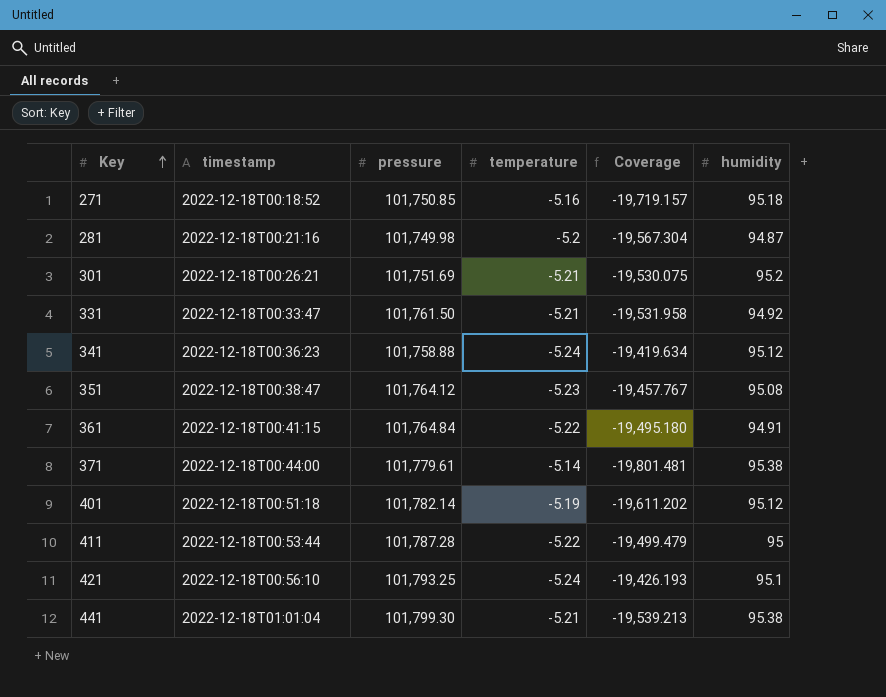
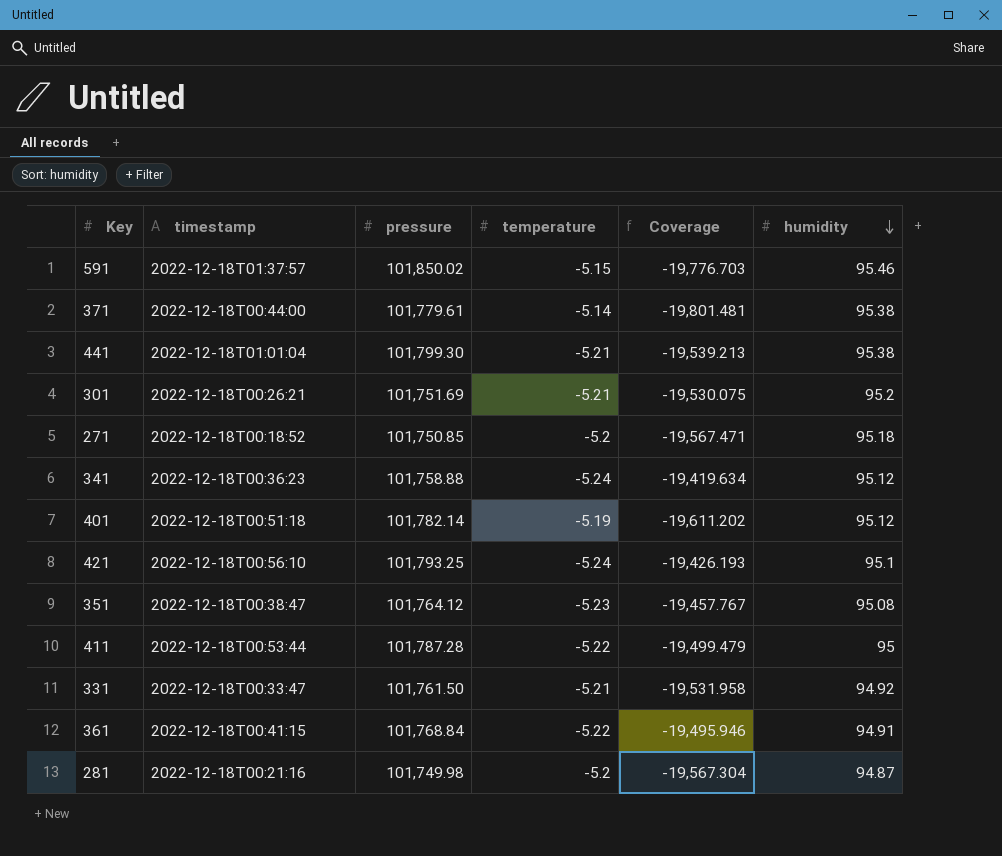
row order: Key ascending -> humidity descending
row 591: none -> 2022-12-18T01:37:57 | 101,850.02 | -5.15 | -19,776.703 | 95.46
271 | temperature: -5.16 -> -5.2
271 | Coverage: -19,719.157 -> -19,567.471
361 | pressure: 101,764.84 -> 101,768.84
361 | Coverage: -19,495.180 -> -19,495.946

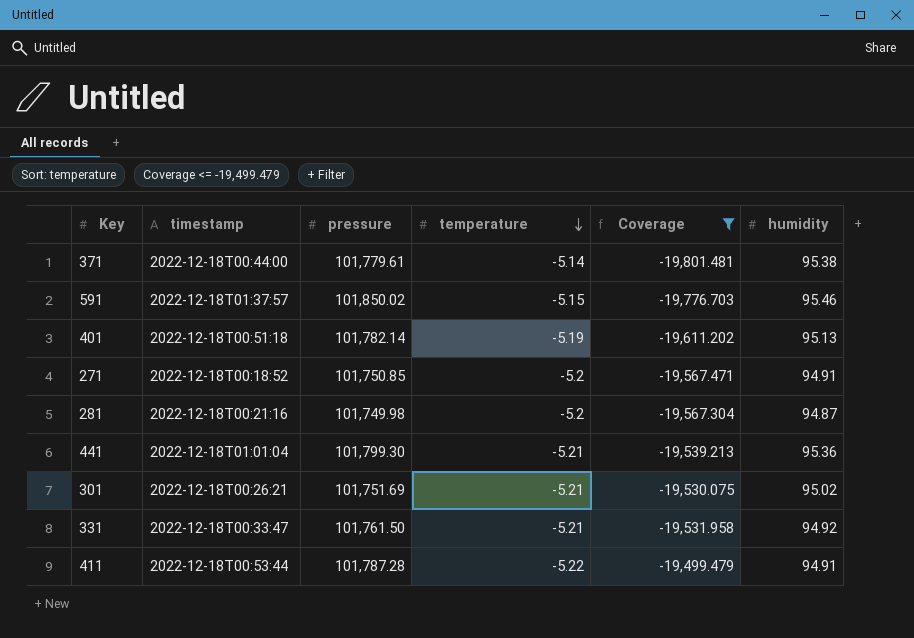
filter: none -> Coverage <= -19,499.479
row order: humidity descending -> temperature descending
401 | humidity: 95.12 -> 95.13
271 | humidity: 95.18 -> 94.91
441 | humidity: 95.38 -> 95.36
301 | humidity: 95.2 -> 95.02
411 | humidity: 95 -> 94.91

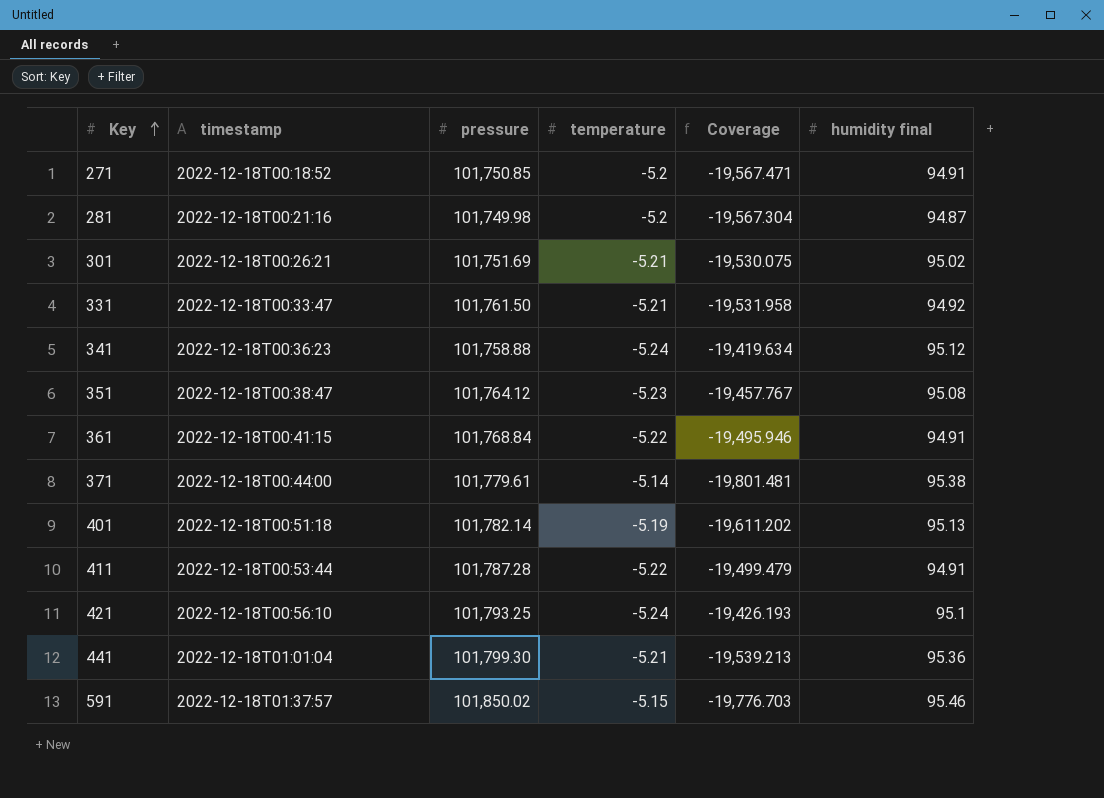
filter: Coverage <= -19,499.479 -> none
row order: temperature descending -> Key ascending
column name: humidity -> humidity final

